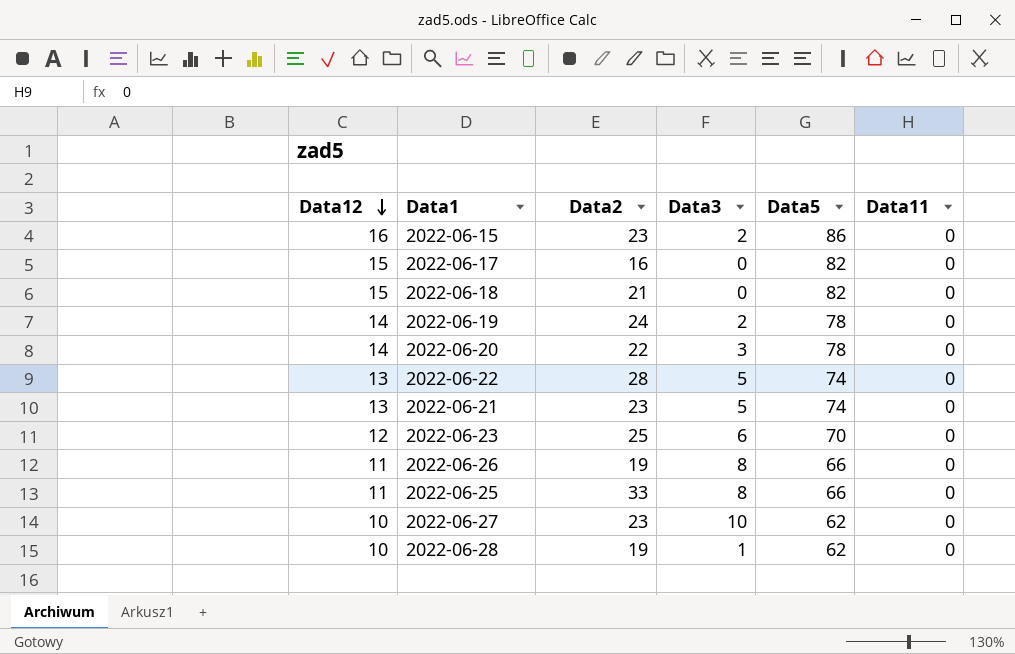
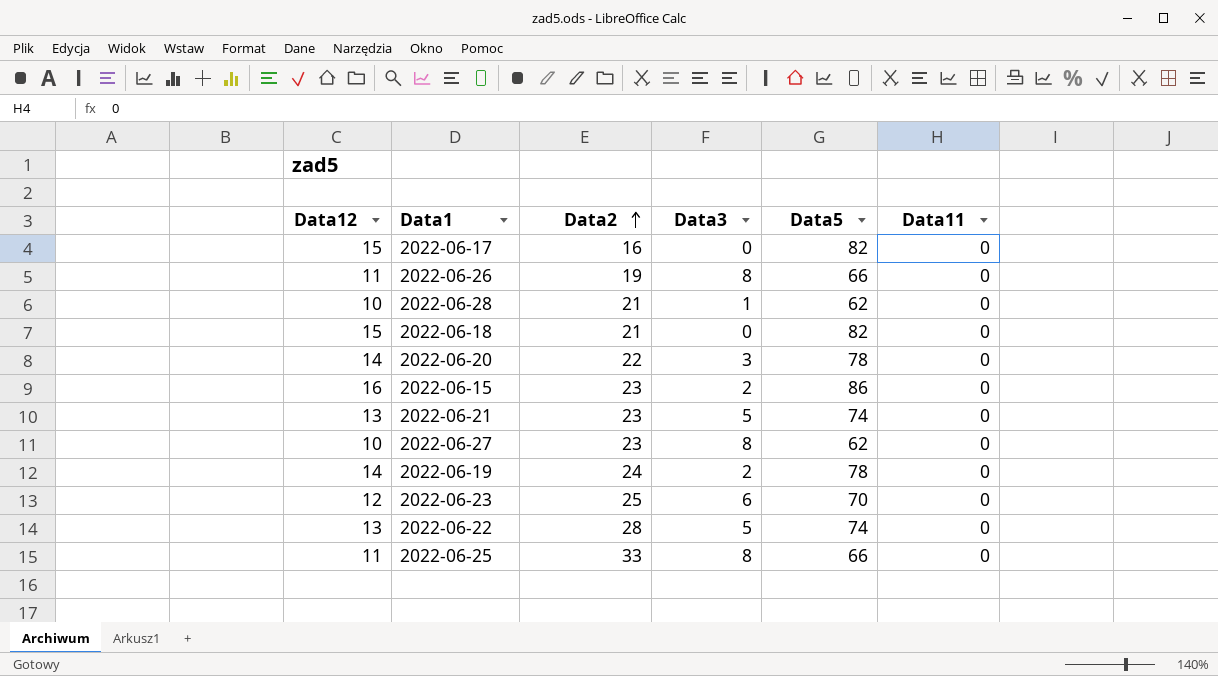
row order: Data12 descending -> Data2 ascending
2022-06-28 | Data2: 19 -> 21
2022-06-27 | Data3: 10 -> 8

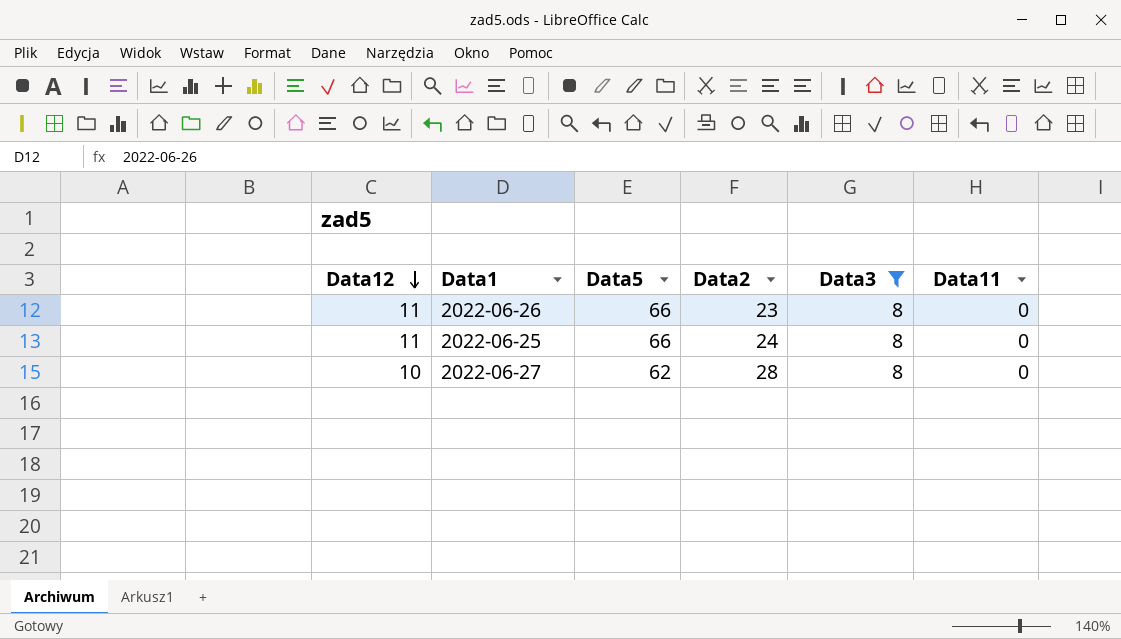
filter: none -> Data3 = 8
row order: Data2 ascending -> Data12 descending
column Data5 | position: 5 -> 3
2022-06-26 | Data2: 19 -> 23
2022-06-25 | Data2: 33 -> 24
2022-06-27 | Data2: 23 -> 28

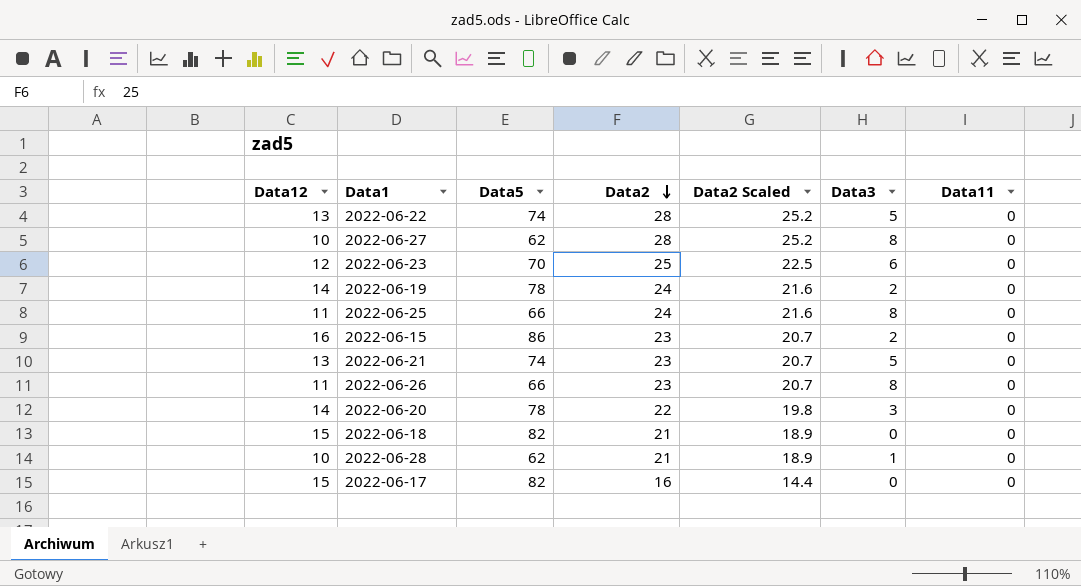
filter: Data3 = 8 -> none
row order: Data12 descending -> Data2 descending
column Data2 Scaled | formula: none -> [Data2] * 0.9

